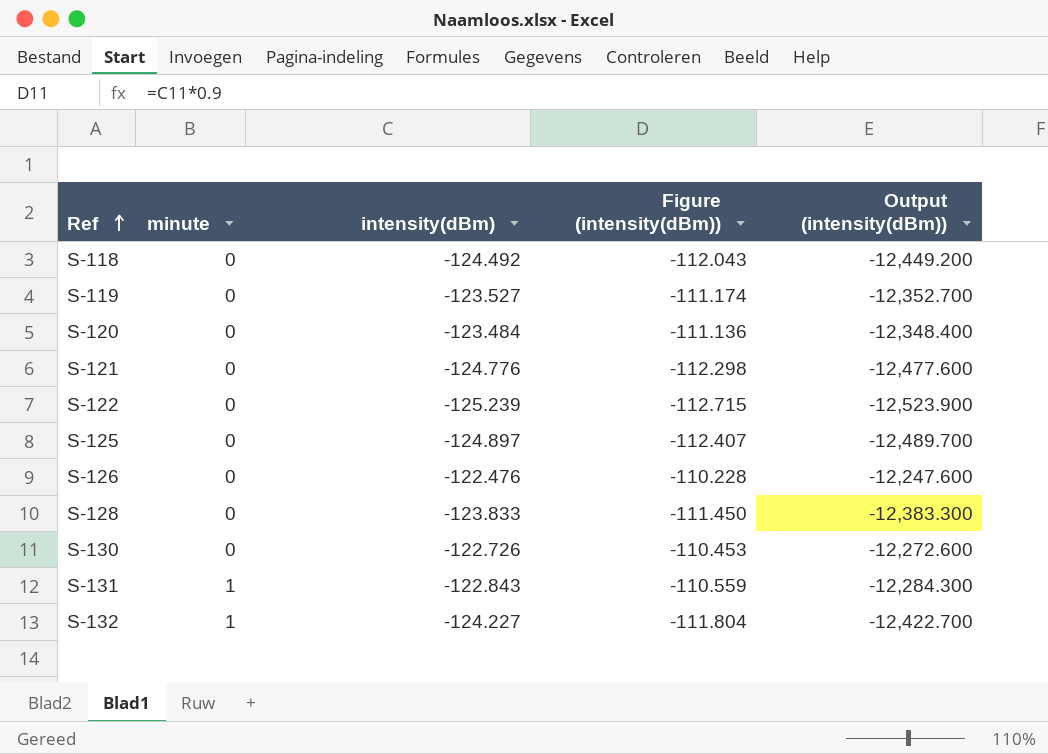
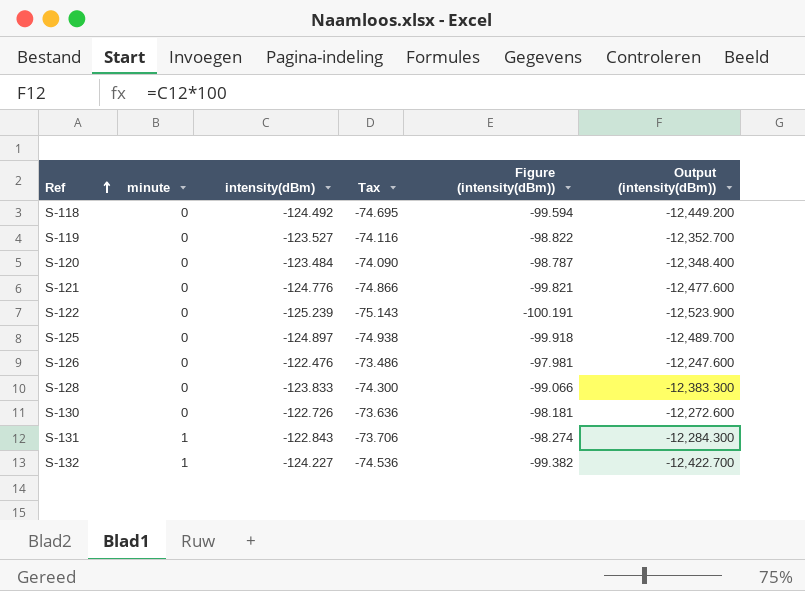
column Tax | formula: none -> [intensity(dBm)] * 0.6
column Figure (intensity(dBm)) | formula: [intensity(dBm)] * 0.9 -> [intensity(dBm)] * 0.8

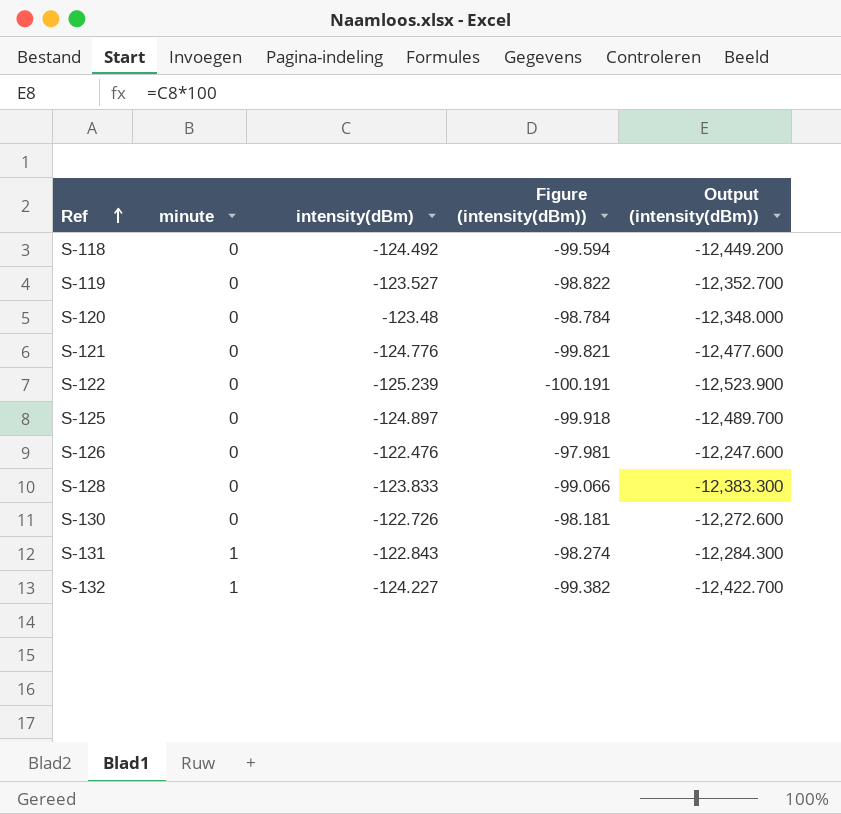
column Tax | formula: [intensity(dBm)] * 0.6 -> none
S-120 | intensity(dBm): -123.484 -> -123.48
S-120 | Figure (intensity(dBm)): -98.787 -> -98.784
S-120 | Output (intensity(dBm)): -12,348.400 -> -12,348.000

